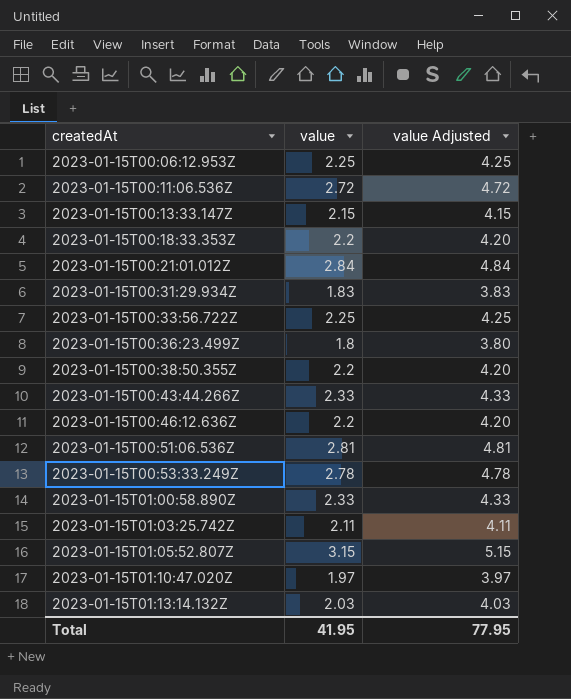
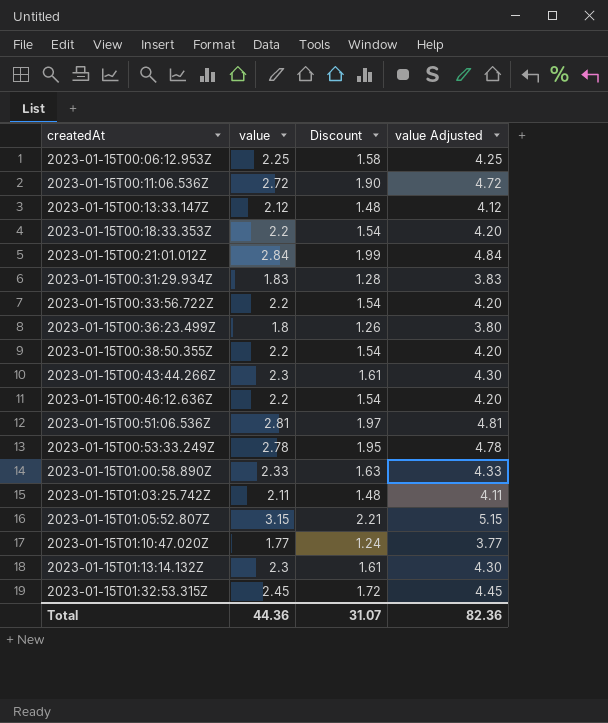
column Discount | formula: none -> [value] * 0.7
2023-01-15T00:13:33.147Z | value: 2.15 -> 2.12
2023-01-15T00:13:33.147Z | value Adjusted: 4.15 -> 4.12
2023-01-15T00:33:56.722Z | value: 2.25 -> 2.2
2023-01-15T00:33:56.722Z | value Adjusted: 4.25 -> 4.20
2023-01-15T00:43:44.266Z | value: 2.33 -> 2.3
2023-01-15T00:43:44.266Z | value Adjusted: 4.33 -> 4.30
2023-01-15T01:10:47.020Z | value: 1.97 -> 1.77
2023-01-15T01:10:47.020Z | value Adjusted: 3.97 -> 3.77
2023-01-15T01:13:14.132Z | value: 2.03 -> 2.3
2023-01-15T01:13:14.132Z | value Adjusted: 4.03 -> 4.30
row 2023-01-15T01:32:53.315Z: none -> 2.45 | 1.72 | 4.45
Total | value: 41.95 -> 44.36
Total | value Adjusted: 77.95 -> 82.36

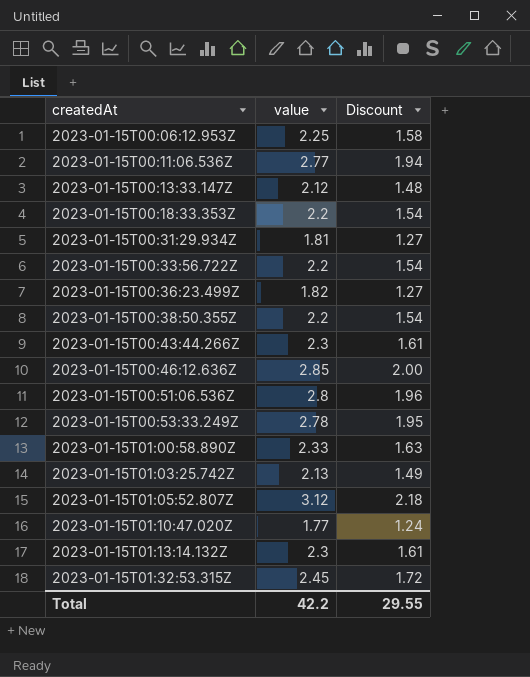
column value Adjusted | formula: [value] + 2 -> none
row 2023-01-15T00:21:01.012Z: 2.84 | 1.99 | 4.84 -> none
2023-01-15T00:11:06.536Z | value: 2.72 -> 2.77
2023-01-15T00:11:06.536Z | Discount: 1.90 -> 1.94
2023-01-15T00:31:29.934Z | value: 1.83 -> 1.81
2023-01-15T00:31:29.934Z | Discount: 1.28 -> 1.27
2023-01-15T00:36:23.499Z | value: 1.8 -> 1.82
2023-01-15T00:36:23.499Z | Discount: 1.26 -> 1.27
2023-01-15T00:46:12.636Z | value: 2.2 -> 2.85
2023-01-15T00:46:12.636Z | Discount: 1.54 -> 2.00
2023-01-15T00:51:06.536Z | value: 2.81 -> 2.8
2023-01-15T00:51:06.536Z | Discount: 1.97 -> 1.96
2023-01-15T01:03:25.742Z | value: 2.11 -> 2.13
2023-01-15T01:03:25.742Z | Discount: 1.48 -> 1.49
2023-01-15T01:05:52.807Z | value: 3.15 -> 3.12
2023-01-15T01:05:52.807Z | Discount: 2.21 -> 2.18
Total | value: 44.36 -> 42.2
Total | Discount: 31.07 -> 29.55

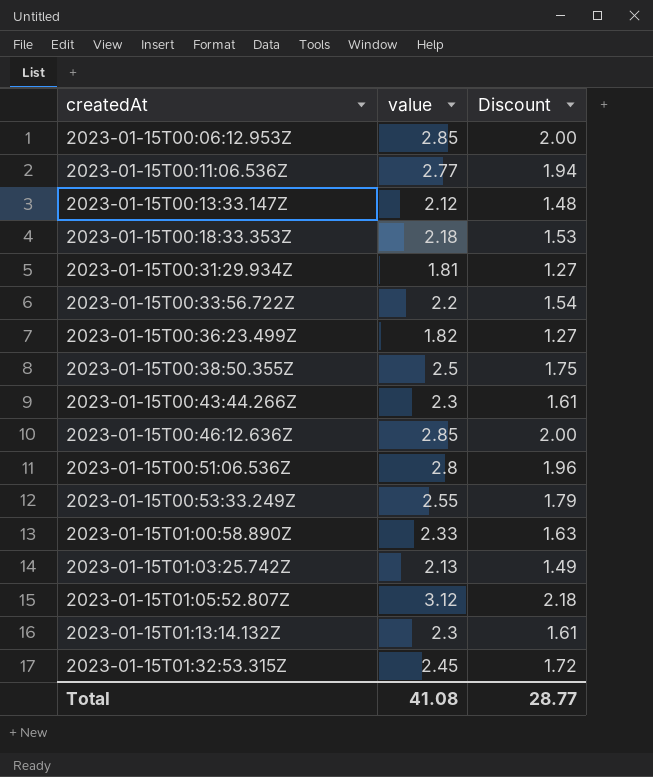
row 2023-01-15T01:10:47.020Z: 1.77 | 1.24 -> none
2023-01-15T00:06:12.953Z | value: 2.25 -> 2.85
2023-01-15T00:06:12.953Z | Discount: 1.58 -> 2.00
2023-01-15T00:18:33.353Z | value: 2.2 -> 2.18
2023-01-15T00:18:33.353Z | Discount: 1.54 -> 1.53
2023-01-15T00:38:50.355Z | value: 2.2 -> 2.5
2023-01-15T00:38:50.355Z | Discount: 1.54 -> 1.75
2023-01-15T00:53:33.249Z | value: 2.78 -> 2.55
2023-01-15T00:53:33.249Z | Discount: 1.95 -> 1.79
Total | value: 42.2 -> 41.08
Total | Discount: 29.55 -> 28.77

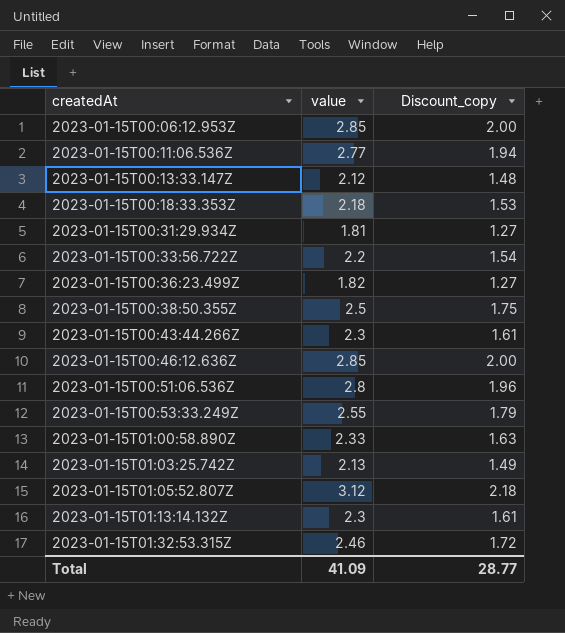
column name: Discount -> Discount_copy
2023-01-15T01:32:53.315Z | value: 2.45 -> 2.46
Total | value: 41.08 -> 41.09

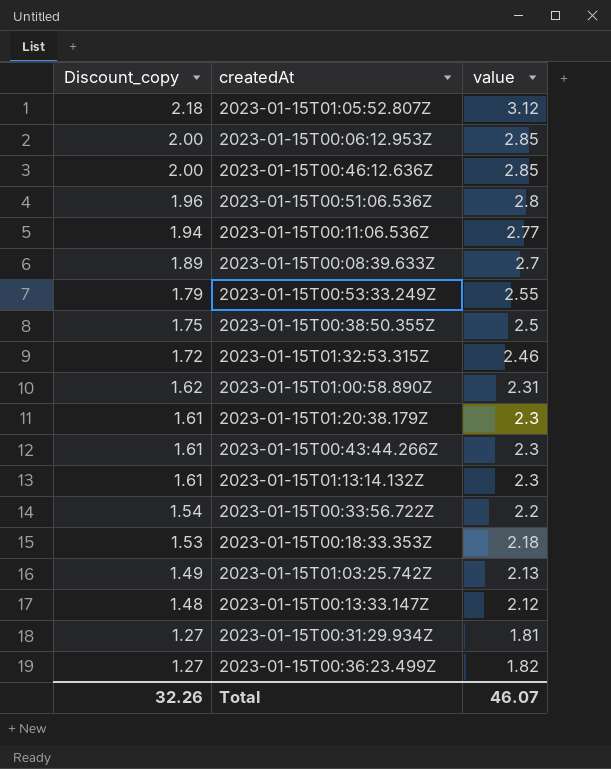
row order: createdAt ascending -> Discount_copy descending
column Discount_copy | position: 3 -> 1
row 2023-01-15T00:08:39.633Z: none -> 1.89 | 2.7
2023-01-15T01:00:58.890Z | Discount_copy: 1.63 -> 1.62
2023-01-15T01:00:58.890Z | value: 2.33 -> 2.31
row 2023-01-15T01:20:38.179Z: none -> 1.61 | 2.3
Total | Discount_copy: 28.77 -> 32.26
Total | value: 41.09 -> 46.07

